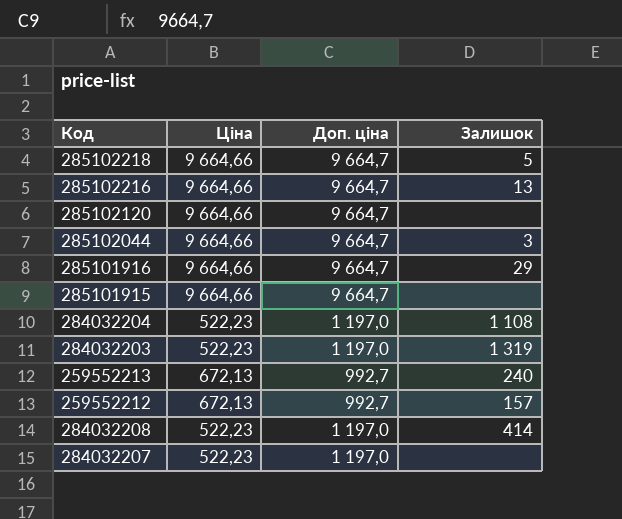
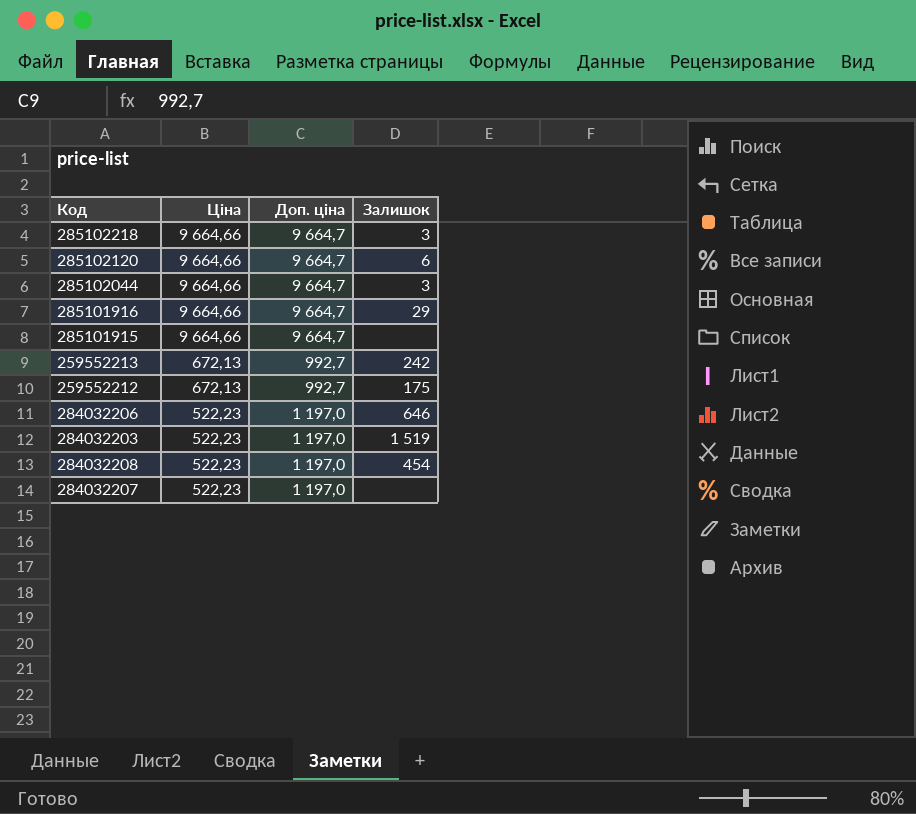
row order: none -> Ціна descending
row 285102216: 9 664,66 | 9 664,7 | 13 -> none
row 284032204: 522,23 | 1 197,0 | 1 108 -> none
285102218 | Залишок: 5 -> 3
285102120 | Залишок: none -> 6
259552213 | Залишок: 240 -> 242
259552212 | Залишок: 157 -> 175
row 284032206: none -> 522,23 | 1 197,0 | 646
284032203 | Залишок: 1 319 -> 1 519
284032208 | Залишок: 414 -> 454

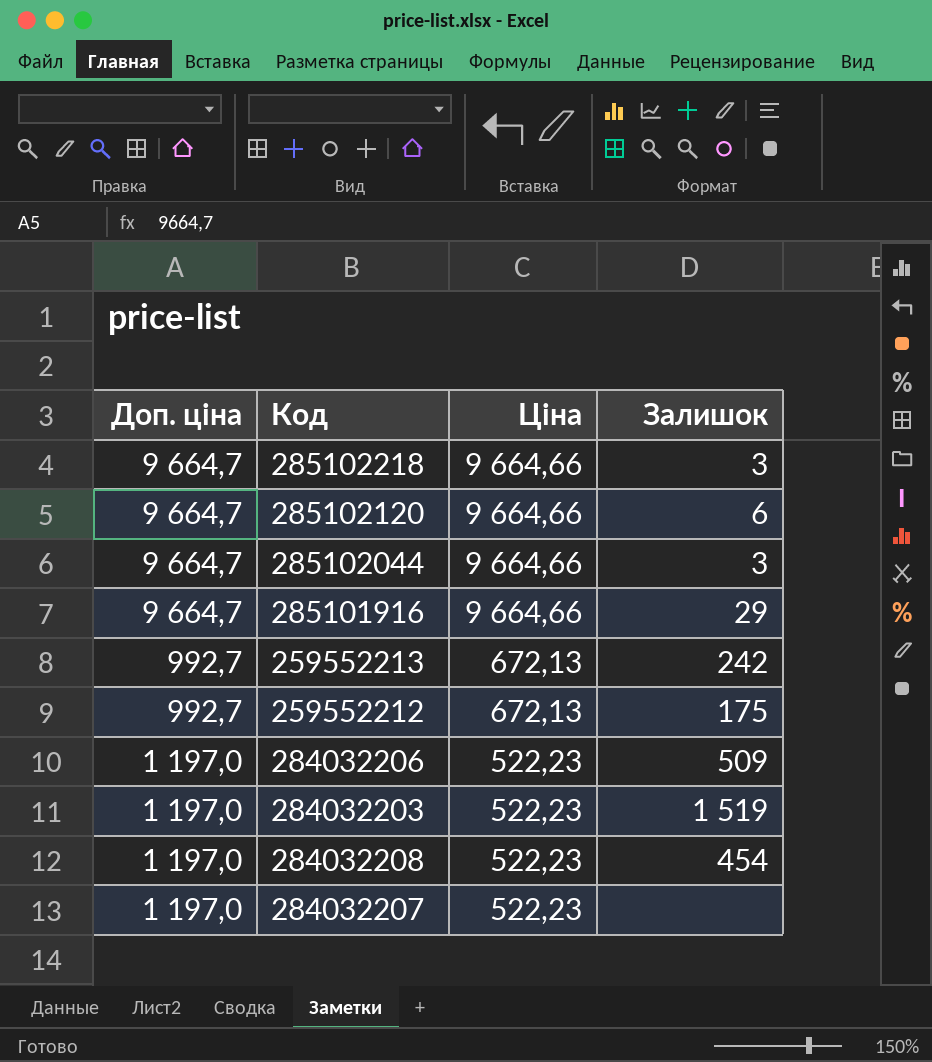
column Доп. ціна | position: 3 -> 1
row 285101915: 9 664,66 | 9 664,7 | none -> none
284032206 | Залишок: 646 -> 509

